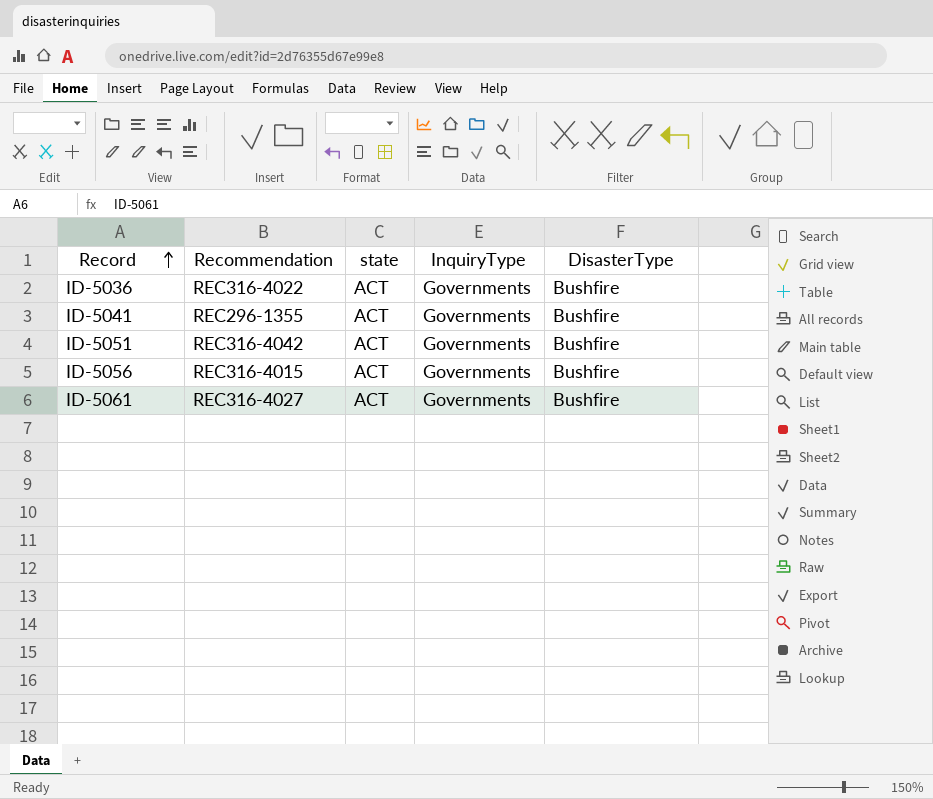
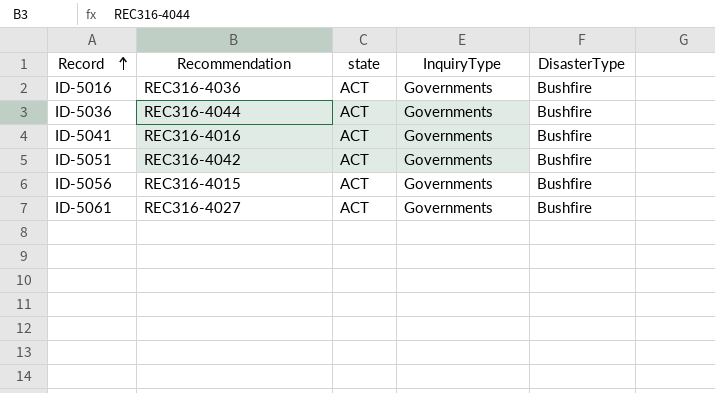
row ID-5016: none -> REC316-4036 | ACT | Governments | Bushfire
ID-5036 | Recommendation: REC316-4022 -> REC316-4044
ID-5041 | Recommendation: REC296-1355 -> REC316-4016

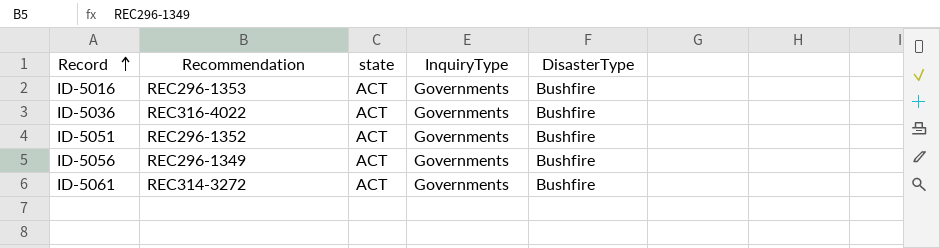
row ID-5041: REC316-4016 | ACT | Governments | Bushfire -> none
ID-5016 | Recommendation: REC316-4036 -> REC296-1353
ID-5036 | Recommendation: REC316-4044 -> REC316-4022
ID-5051 | Recommendation: REC316-4042 -> REC296-1352
ID-5056 | Recommendation: REC316-4015 -> REC296-1349
ID-5061 | Recommendation: REC316-4027 -> REC314-3272

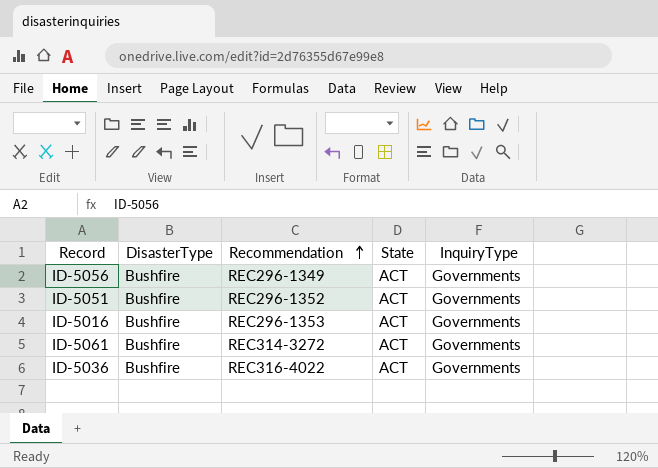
row order: Record ascending -> Recommendation ascending
column DisasterType | position: 5 -> 2
column name: state -> State

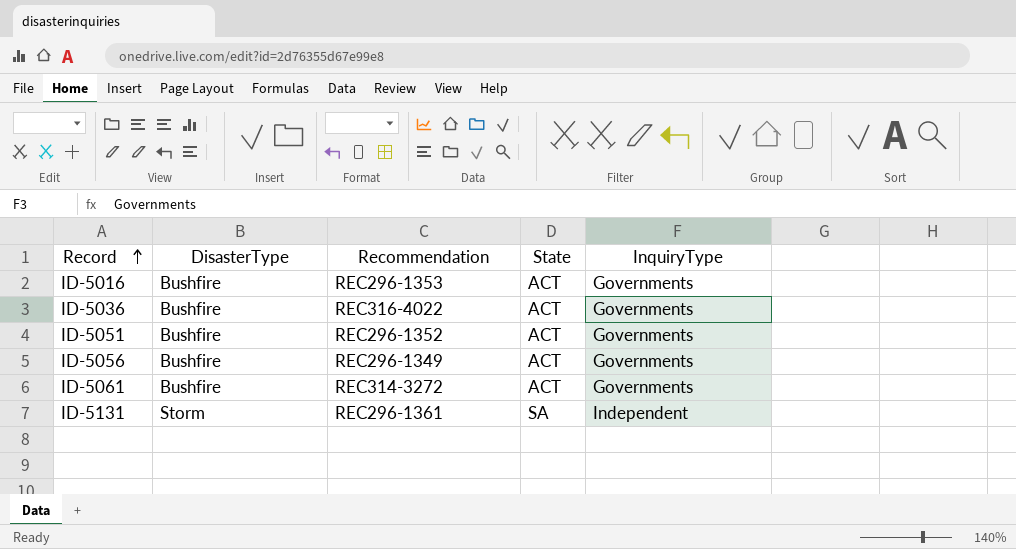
row order: Recommendation ascending -> Record ascending
row ID-5131: none -> Storm | REC296-1361 | SA | Independent

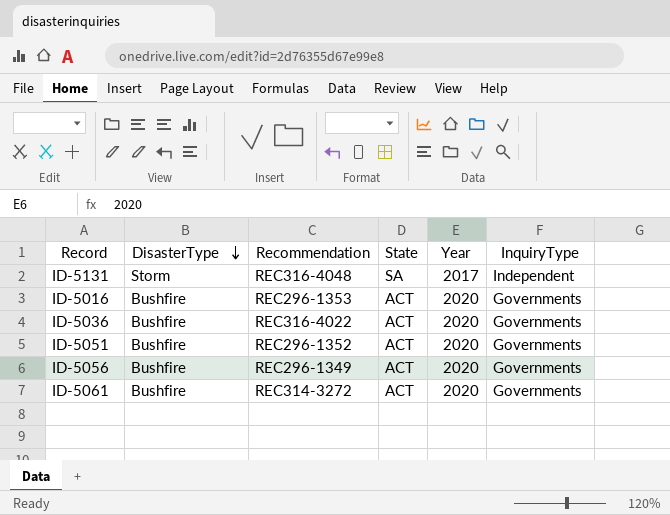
row order: Record ascending -> DisasterType descending
column Year | position: none -> 5
ID-5131 | Recommendation: REC296-1361 -> REC316-4048

